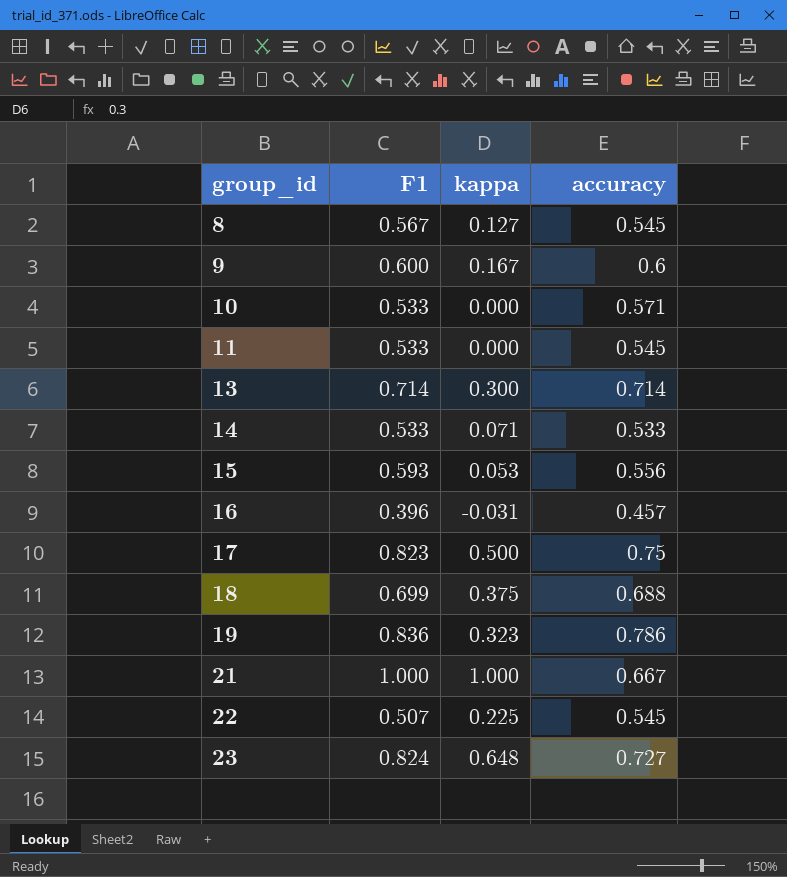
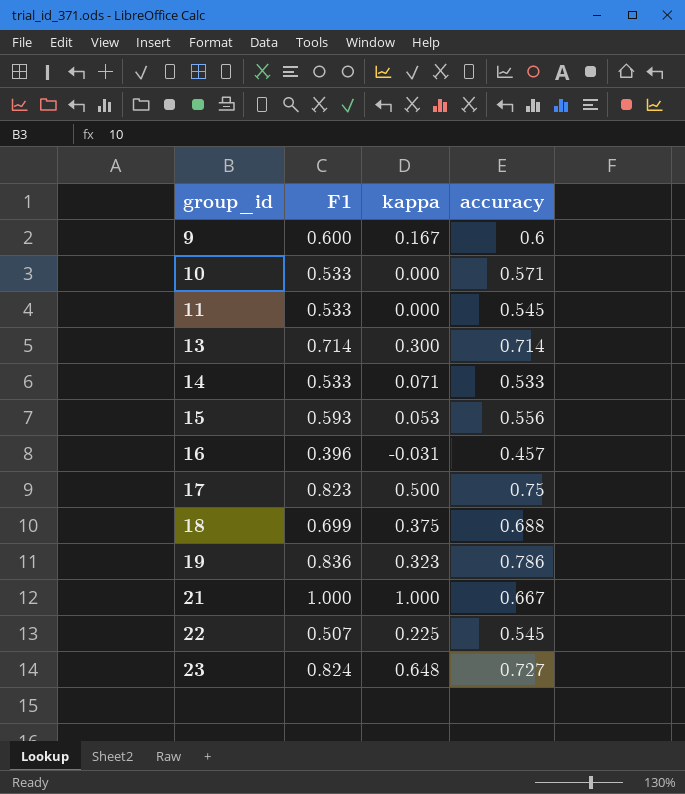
row 8: 0.567 | 0.127 | 0.545 -> none

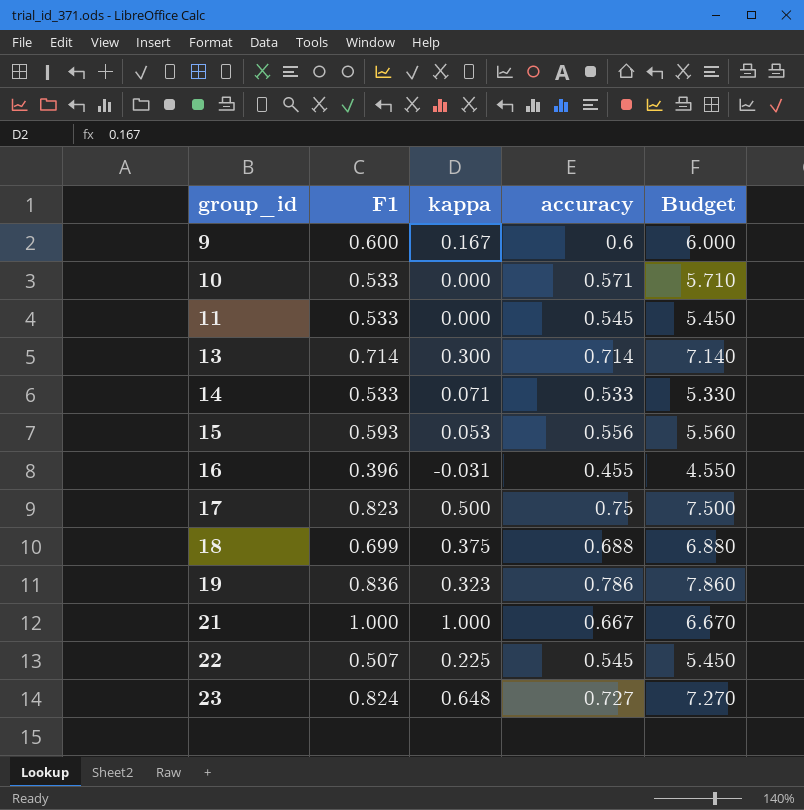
column Budget | formula: none -> [accuracy] * 10
16 | accuracy: 0.457 -> 0.455

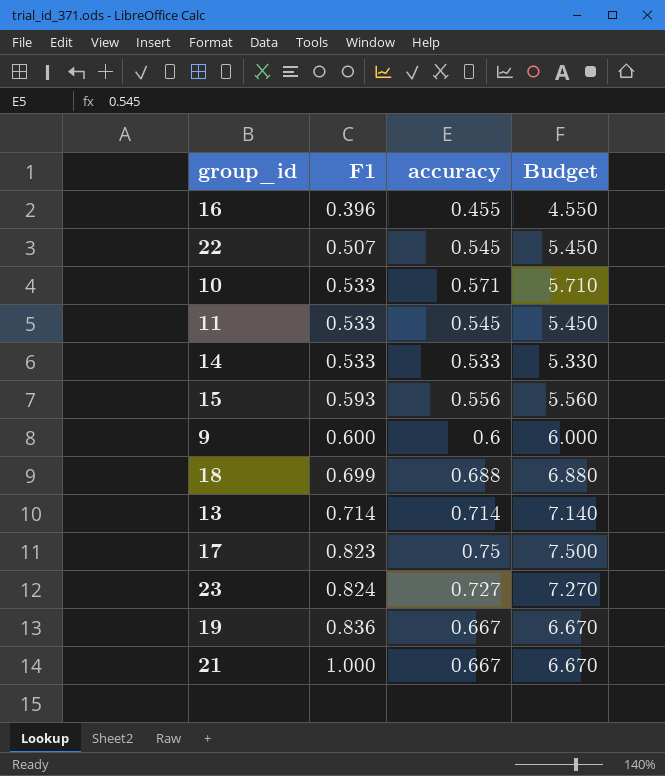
row order: group_id ascending -> F1 ascending
column kappa | position: 3 -> none
19 | accuracy: 0.786 -> 0.667
19 | Budget: 7.860 -> 6.670

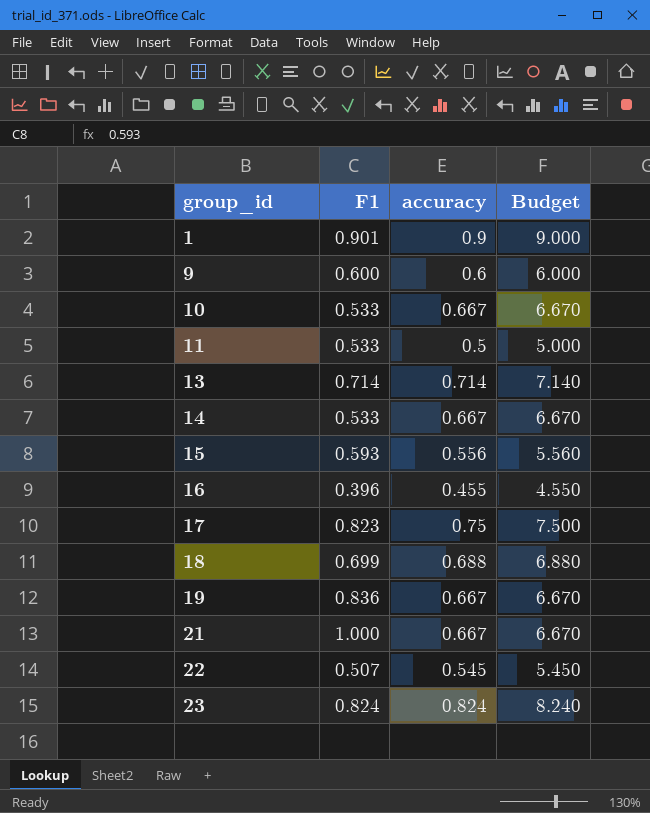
row order: F1 ascending -> group_id ascending
row 1: none -> 0.901 | 0.9 | 9.000
10 | accuracy: 0.571 -> 0.667
10 | Budget: 5.710 -> 6.670
11 | accuracy: 0.545 -> 0.5
11 | Budget: 5.450 -> 5.000
14 | accuracy: 0.533 -> 0.667
14 | Budget: 5.330 -> 6.670
23 | accuracy: 0.727 -> 0.824
23 | Budget: 7.270 -> 8.240

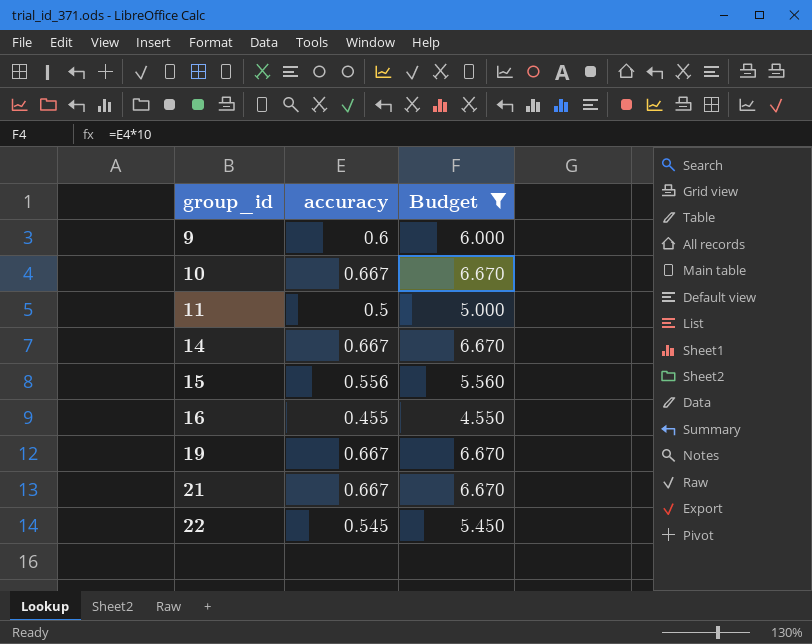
filter: none -> Budget <= 6.670
column F1 | position: 2 -> none

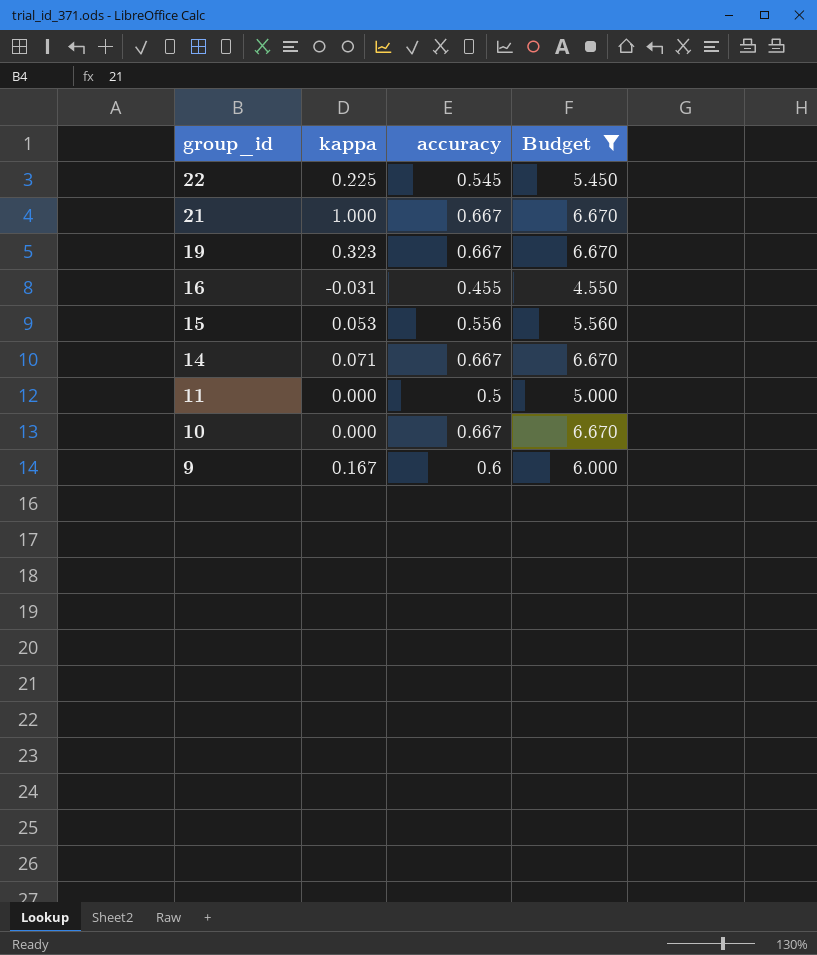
row order: group_id ascending -> group_id descending
column kappa | position: none -> 2

